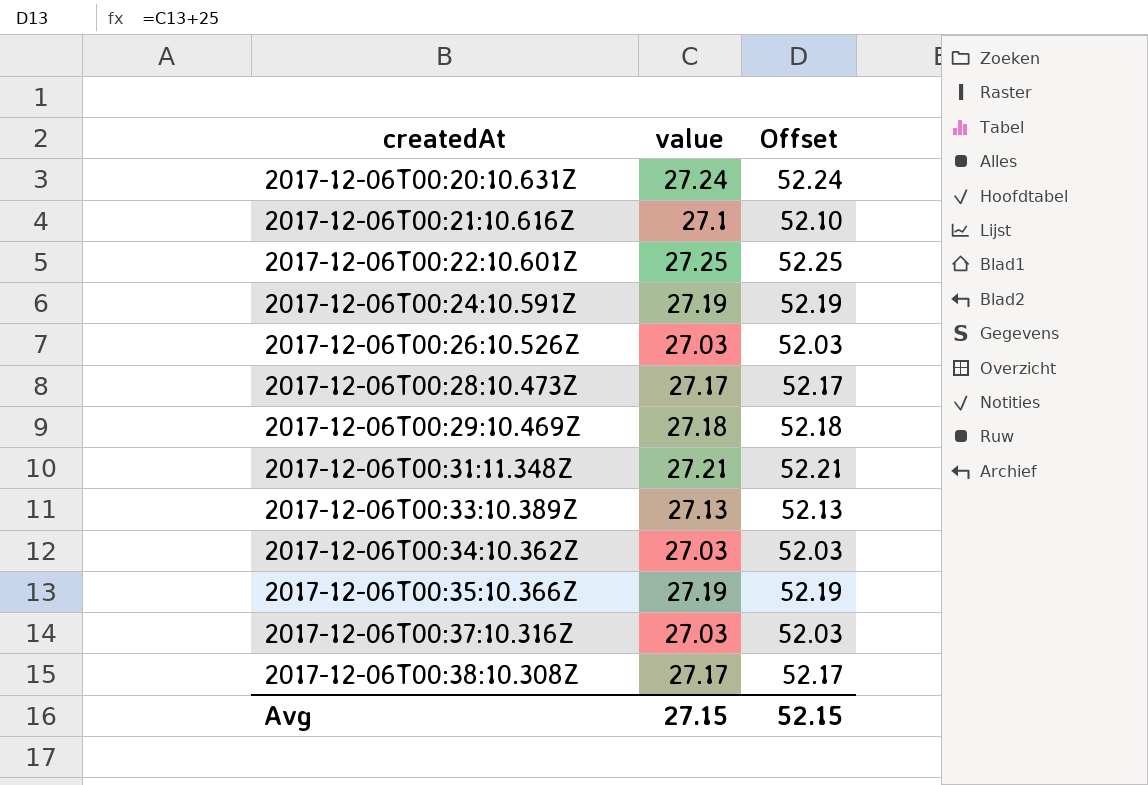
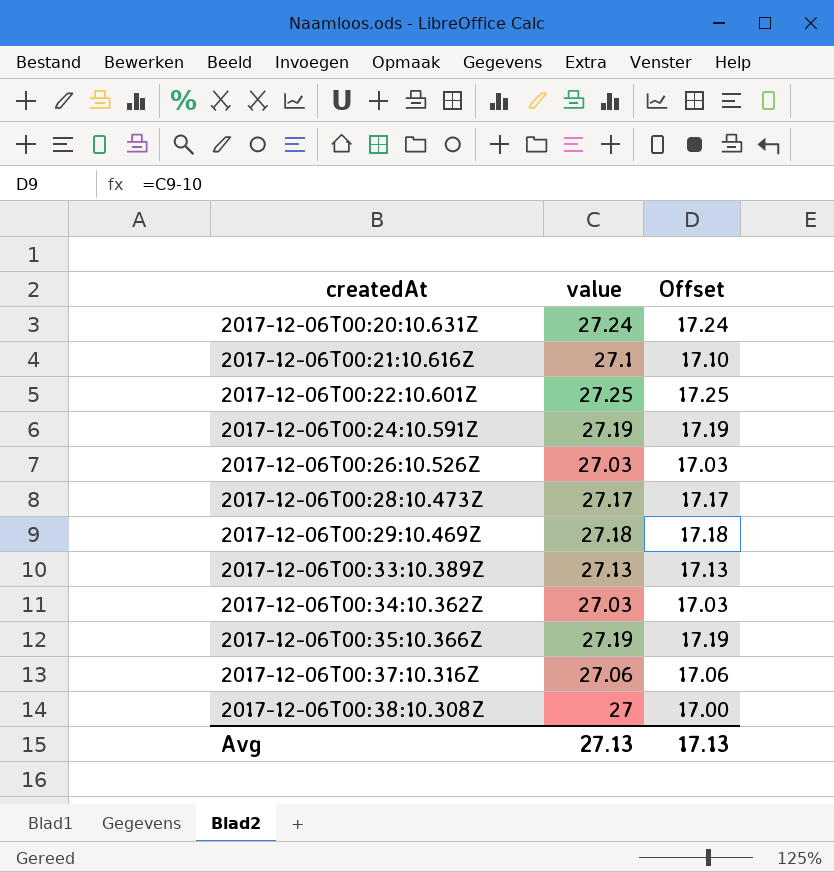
column Offset | formula: [value] + 25 -> [value] - 10
row 2017-12-06T00:31:11.348Z: 27.21 | 52.21 -> none
2017-12-06T00:37:10.316Z | value: 27.03 -> 27.06
2017-12-06T00:38:10.308Z | value: 27.17 -> 27
Avg | value: 27.15 -> 27.13
Avg | Offset: 52.15 -> 17.13

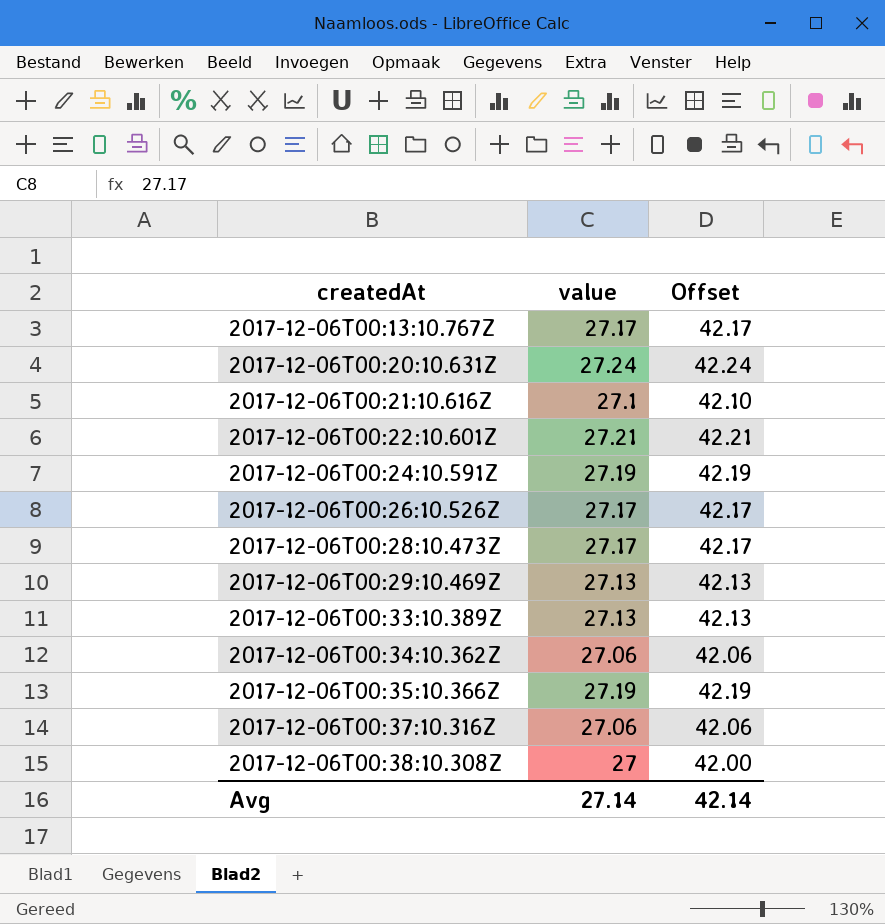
column Offset | formula: [value] - 10 -> [value] + 15
row 2017-12-06T00:13:10.767Z: none -> 27.17 | 42.17
2017-12-06T00:22:10.601Z | value: 27.25 -> 27.21
2017-12-06T00:26:10.526Z | value: 27.03 -> 27.17
2017-12-06T00:29:10.469Z | value: 27.18 -> 27.13
2017-12-06T00:34:10.362Z | value: 27.03 -> 27.06
Avg | value: 27.13 -> 27.14
Avg | Offset: 17.13 -> 42.14

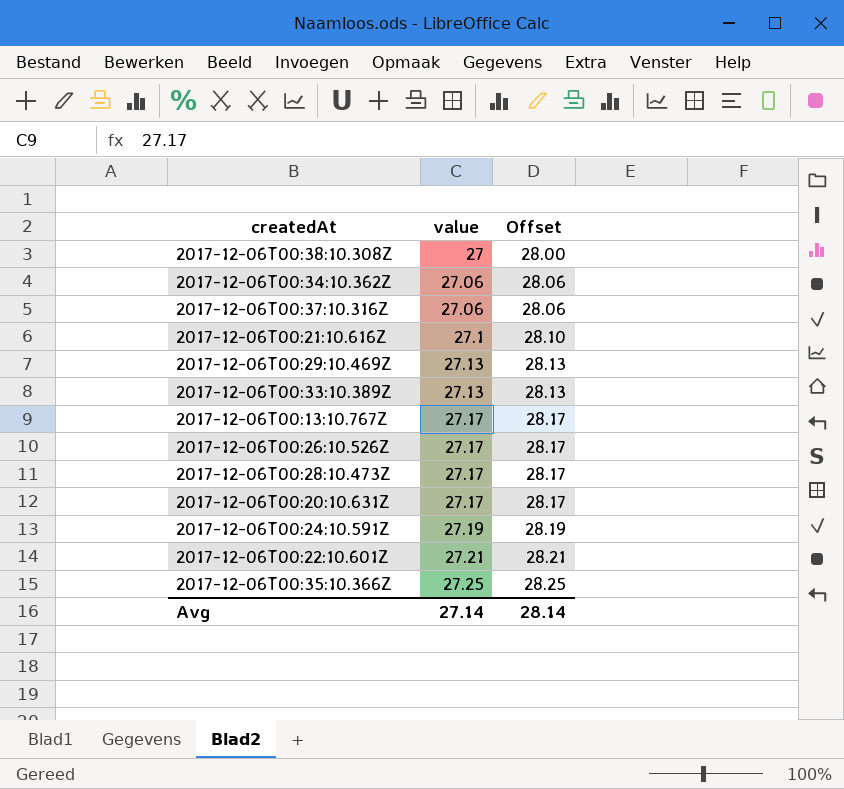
row order: createdAt ascending -> value ascending
column Offset | formula: [value] + 15 -> [value] + 1
2017-12-06T00:20:10.631Z | value: 27.24 -> 27.17
2017-12-06T00:35:10.366Z | value: 27.19 -> 27.25
Avg | Offset: 42.14 -> 28.14

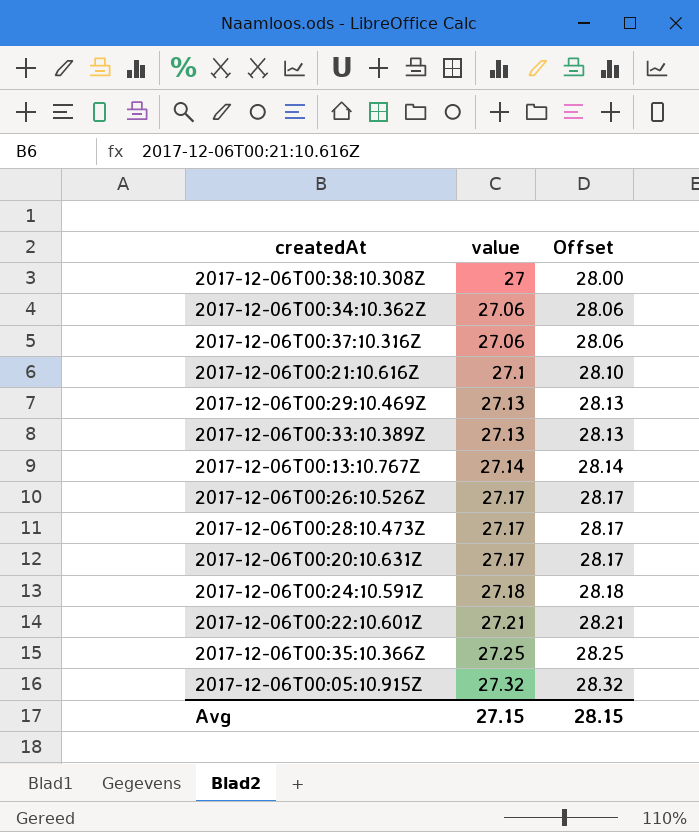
2017-12-06T00:13:10.767Z | value: 27.17 -> 27.14
2017-12-06T00:13:10.767Z | Offset: 28.17 -> 28.14
2017-12-06T00:24:10.591Z | value: 27.19 -> 27.18
2017-12-06T00:24:10.591Z | Offset: 28.19 -> 28.18
row 2017-12-06T00:05:10.915Z: none -> 27.32 | 28.32
Avg | value: 27.14 -> 27.15
Avg | Offset: 28.14 -> 28.15

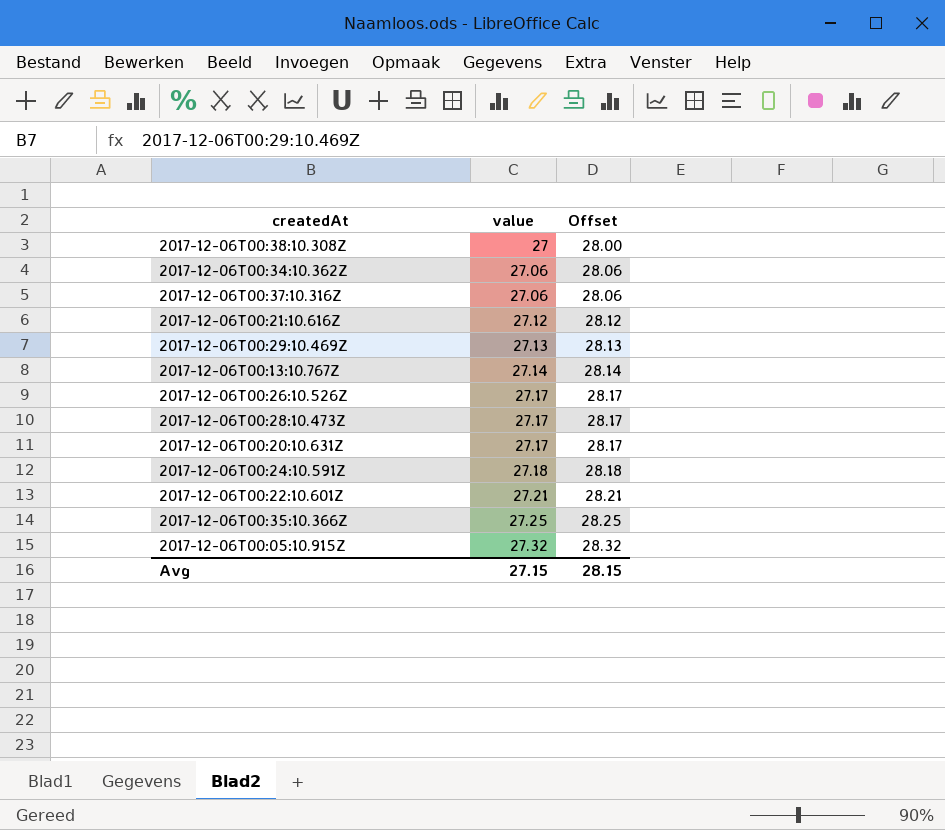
row 2017-12-06T00:33:10.389Z: 27.13 | 28.13 -> none
2017-12-06T00:21:10.616Z | value: 27.1 -> 27.12
2017-12-06T00:21:10.616Z | Offset: 28.10 -> 28.12

